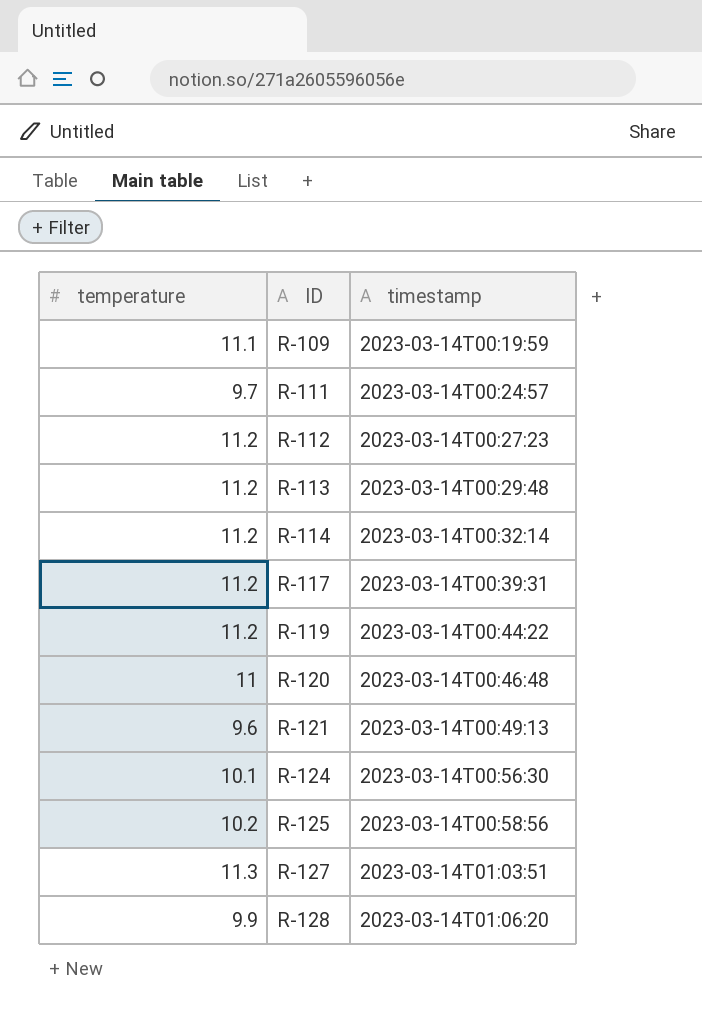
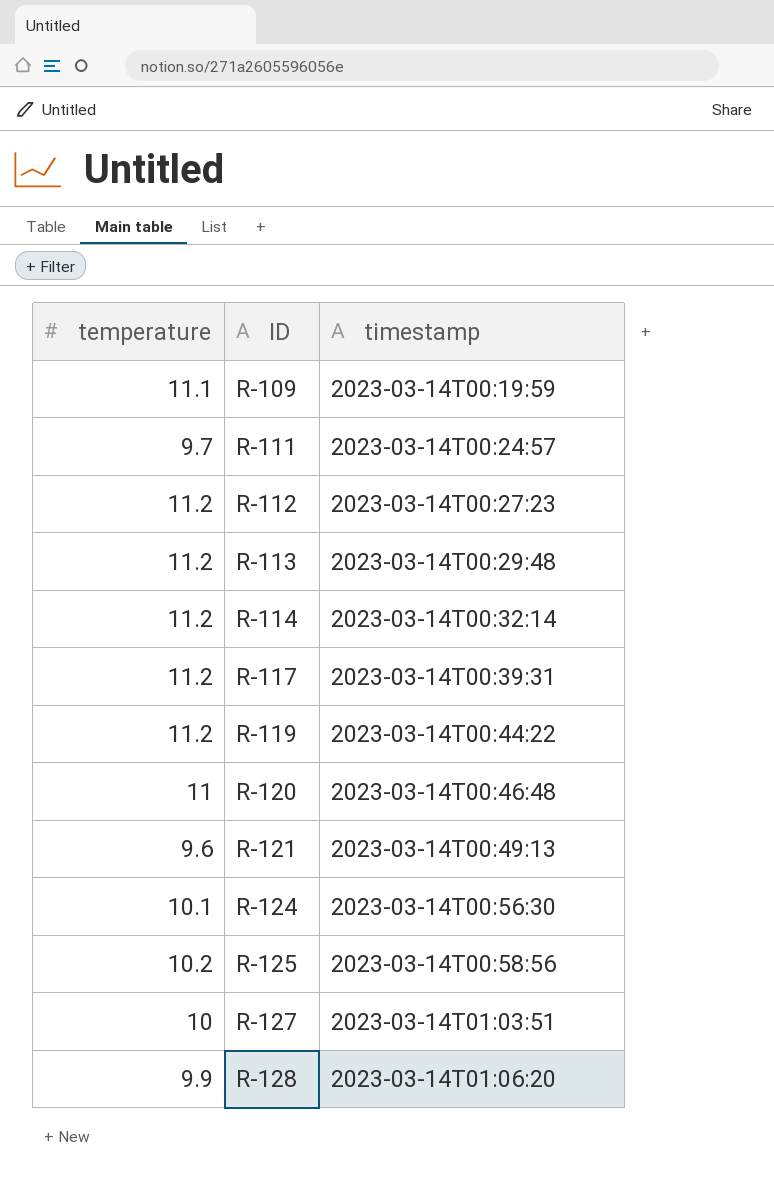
R-127 | temperature: 11.3 -> 10

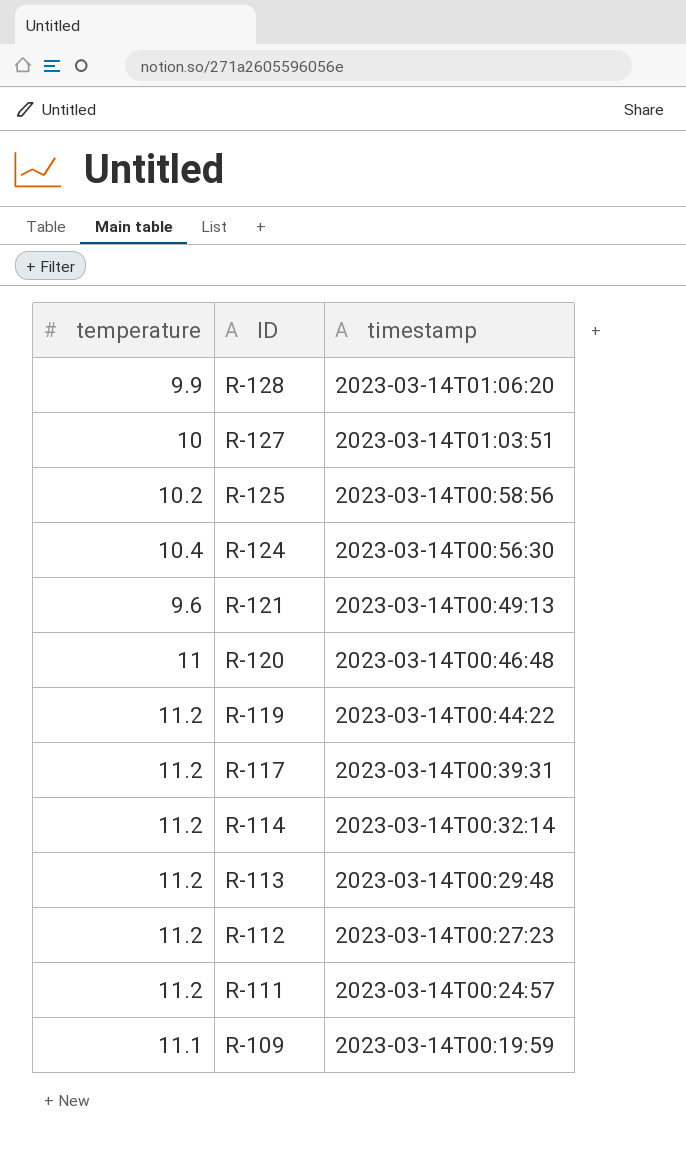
row order: ID ascending -> ID descending
R-124 | temperature: 10.1 -> 10.4
R-111 | temperature: 9.7 -> 11.2

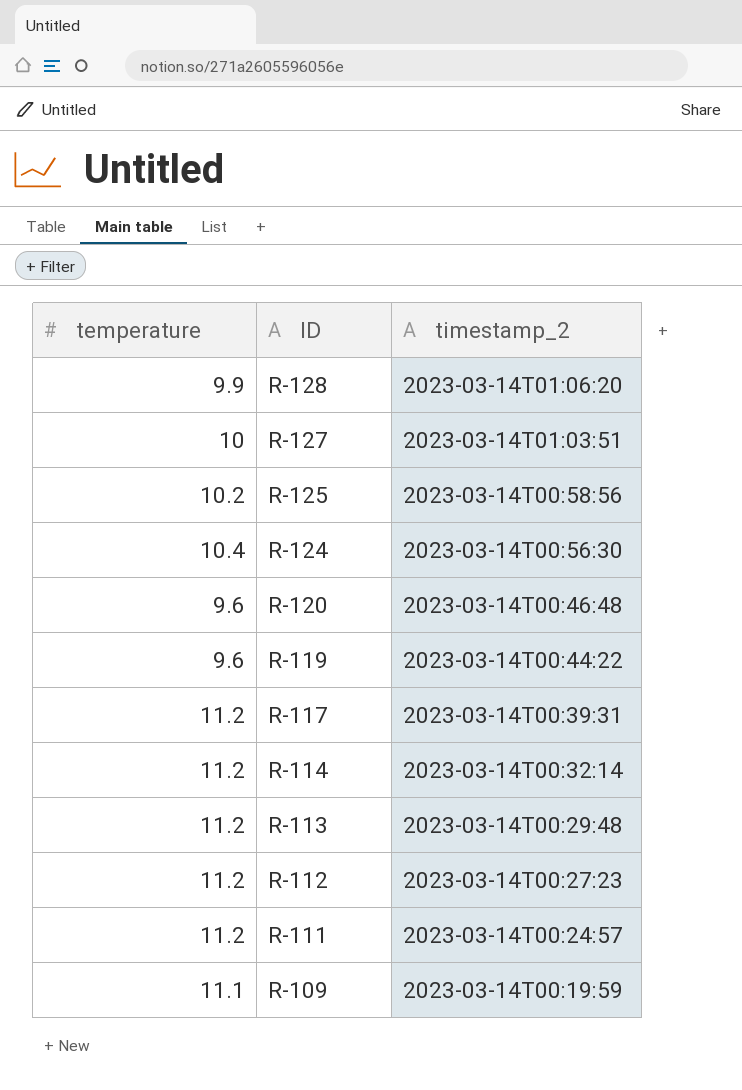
column name: timestamp -> timestamp_2
row R-121: 9.6 | 2023-03-14T00:49:13 -> none
R-120 | temperature: 11 -> 9.6
R-119 | temperature: 11.2 -> 9.6

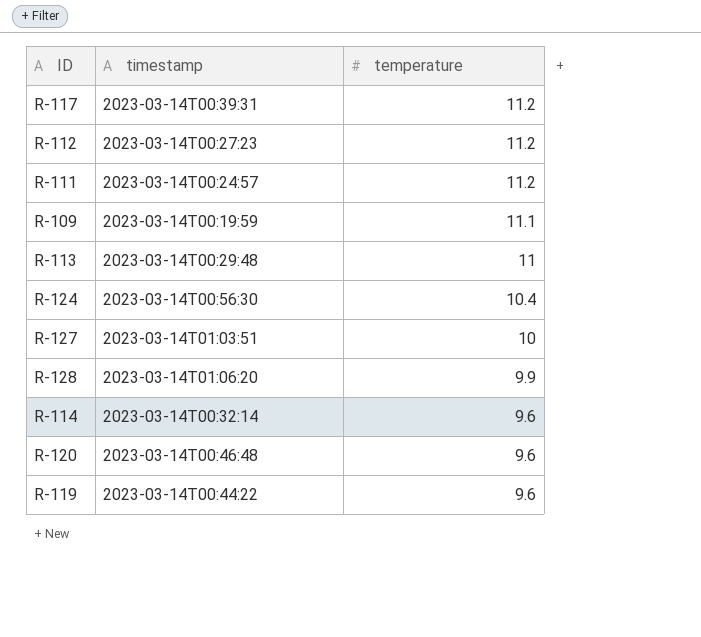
row order: ID descending -> temperature descending
column name: timestamp_2 -> timestamp
column temperature | position: 1 -> 3
row R-125: 10.2 | 2023-03-14T00:58:56 -> none
R-113 | temperature: 11.2 -> 11
R-114 | temperature: 11.2 -> 9.6

